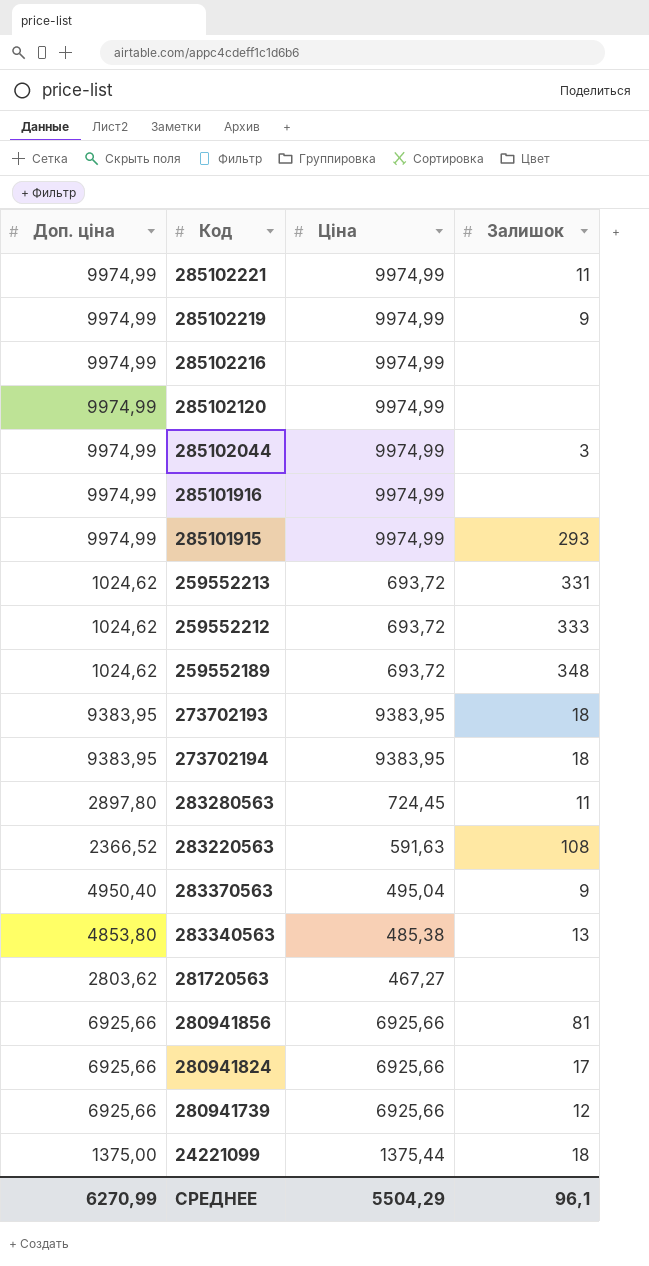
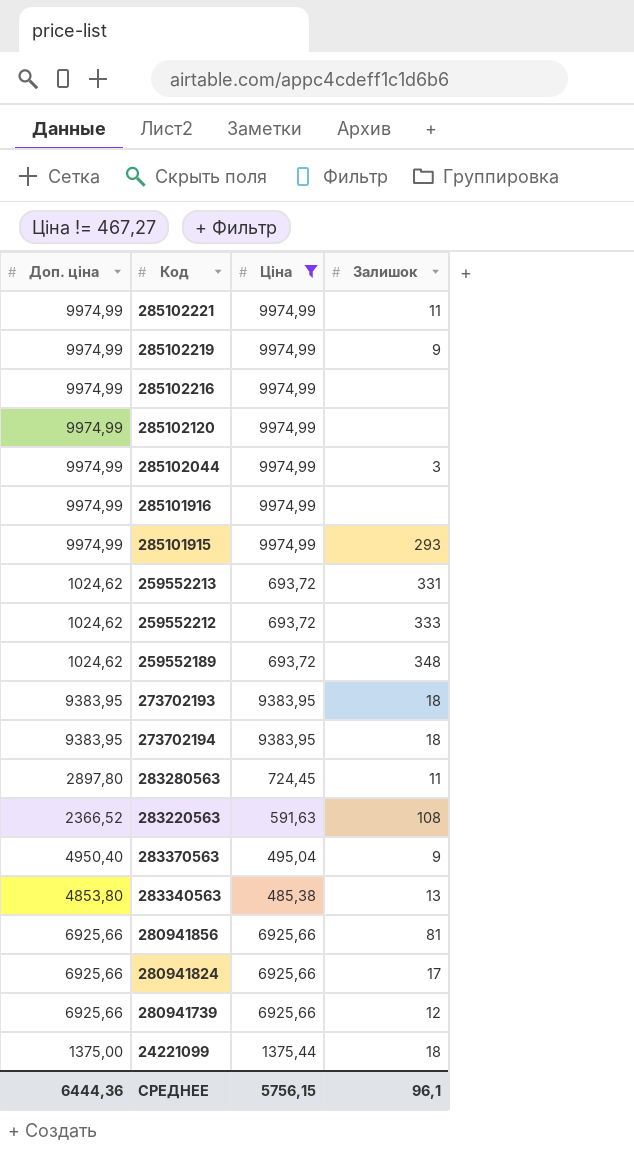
filter: none -> Ціна != 467,27
СРЕДНЕЕ | Доп. ціна: 6270,99 -> 6444,36
СРЕДНЕЕ | Ціна: 5504,29 -> 5756,15

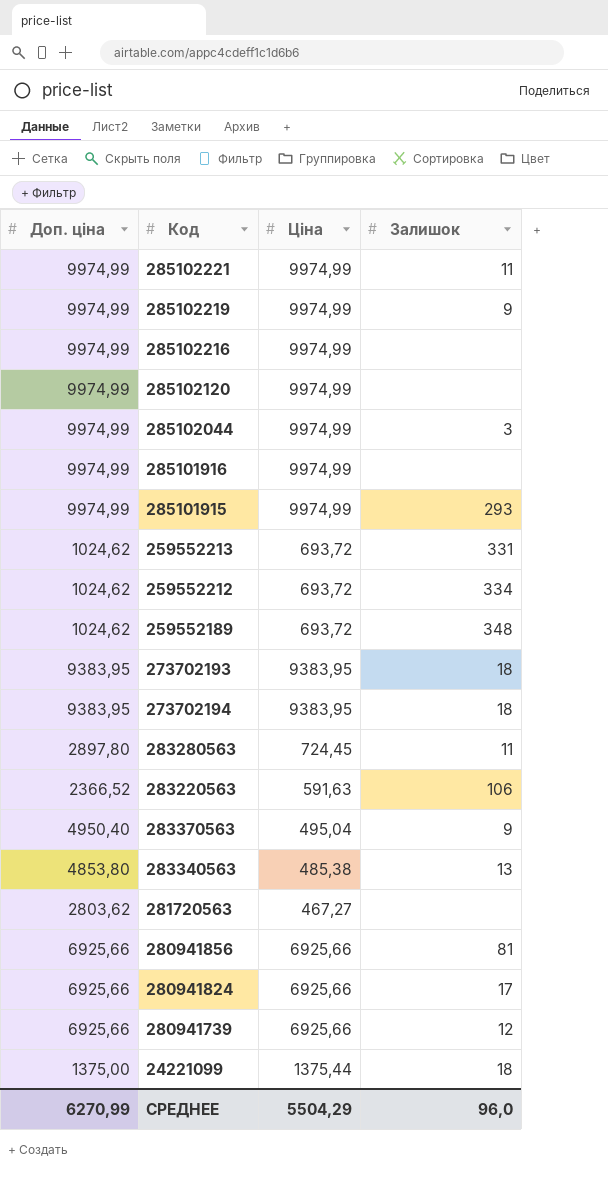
filter: Ціна != 467,27 -> none
259552212 | Залишок: 333 -> 334
283220563 | Залишок: 108 -> 106
СРЕДНЕЕ | Доп. ціна: 6444,36 -> 6270,99
СРЕДНЕЕ | Ціна: 5756,15 -> 5504,29
СРЕДНЕЕ | Залишок: 96,1 -> 96,0

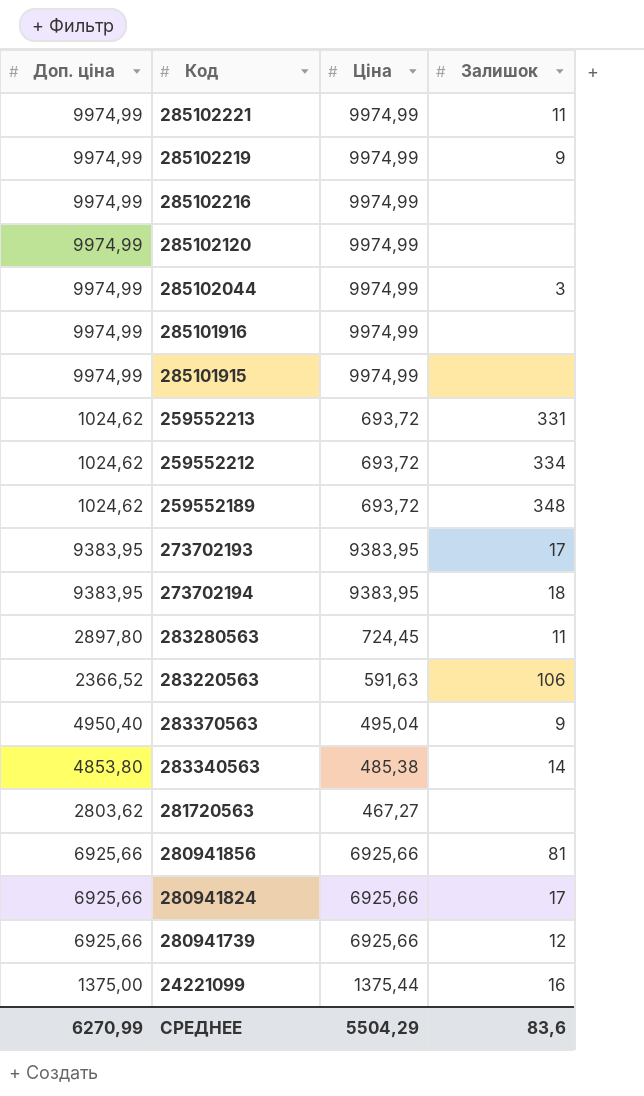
285101915 | Залишок: 293 -> none
273702193 | Залишок: 18 -> 17
283340563 | Залишок: 13 -> 14
24221099 | Залишок: 18 -> 16
СРЕДНЕЕ | Залишок: 96,0 -> 83,6

